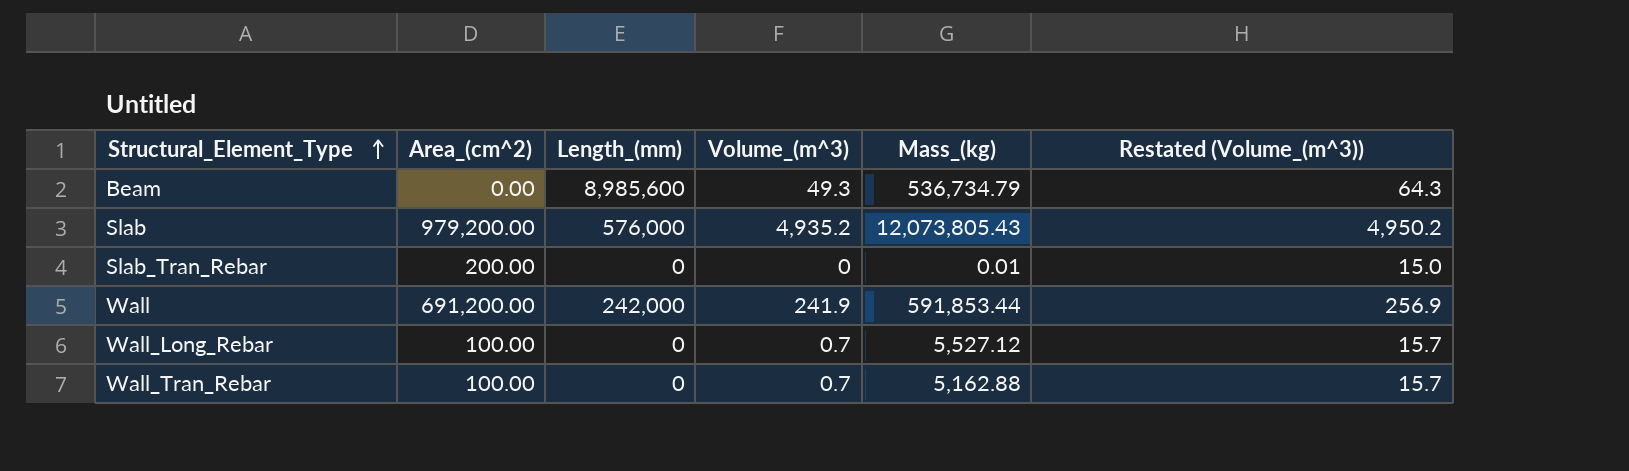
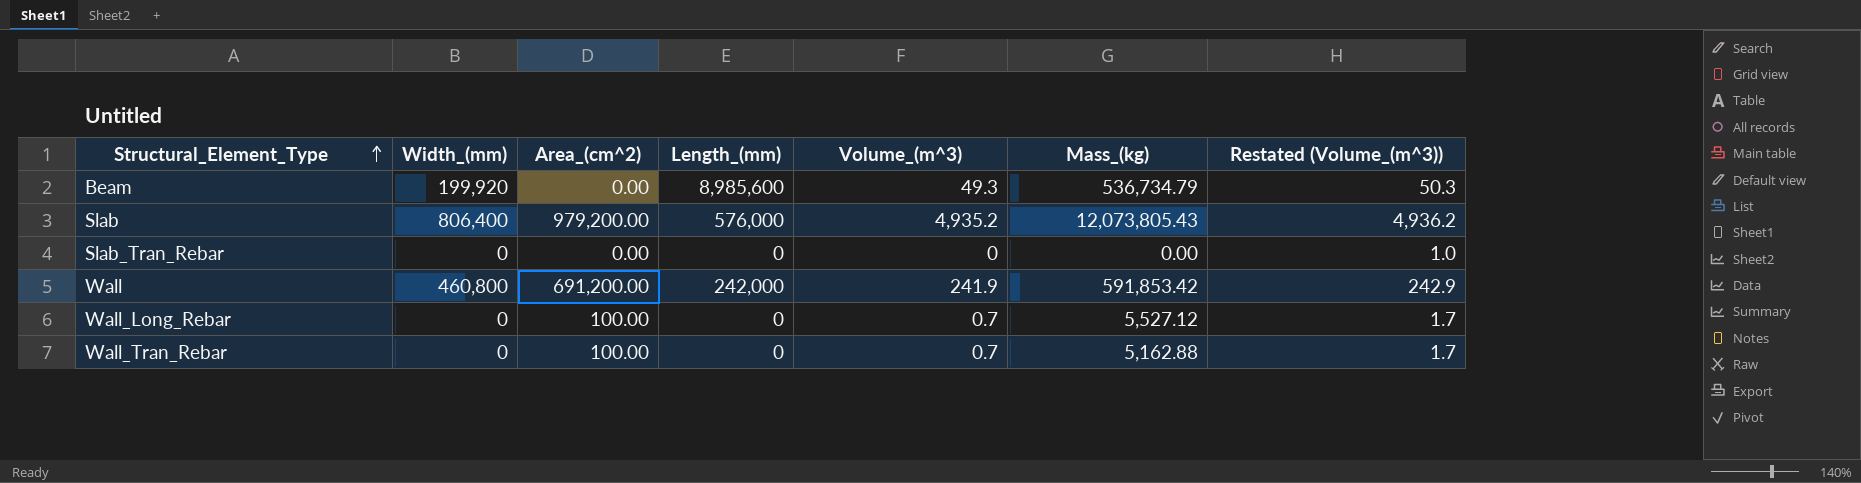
column Width_(mm) | position: none -> 2
column Restated (Volume_(m^3)) | formula: [Volume_(m^3)] + 15 -> [Volume_(m^3)] + 1
Slab_Tran_Rebar | Area_(cm^2): 200.00 -> 0.00
Slab_Tran_Rebar | Mass_(kg): 0.01 -> 0.00
Wall | Mass_(kg): 591,853.44 -> 591,853.42

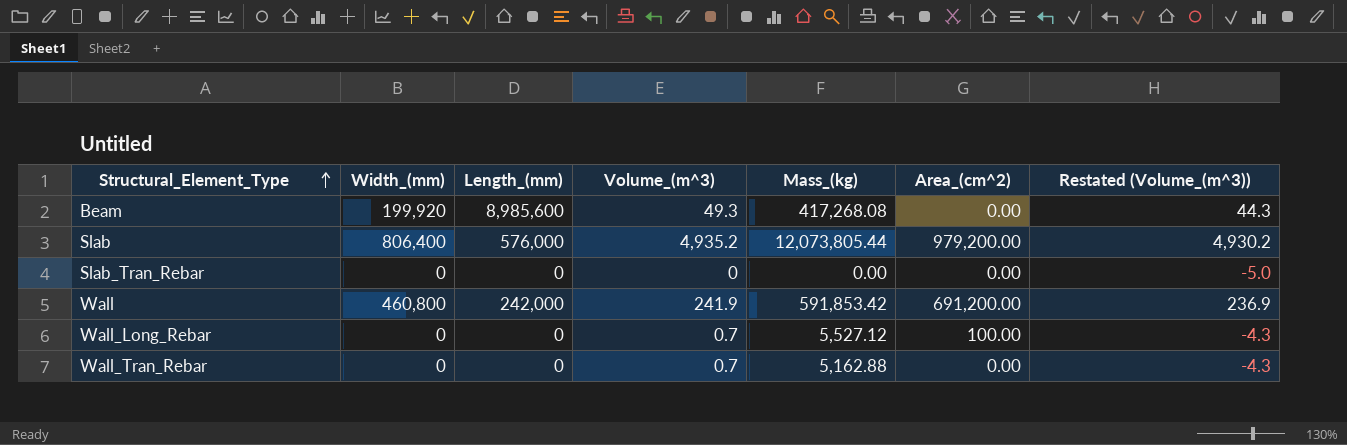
column Area_(cm^2) | position: 3 -> 6
column Restated (Volume_(m^3)) | formula: [Volume_(m^3)] + 1 -> [Volume_(m^3)] - 5
Beam | Mass_(kg): 536,734.79 -> 417,268.08
Slab | Mass_(kg): 12,073,805.43 -> 12,073,805.44
Wall_Tran_Rebar | Area_(cm^2): 100.00 -> 0.00

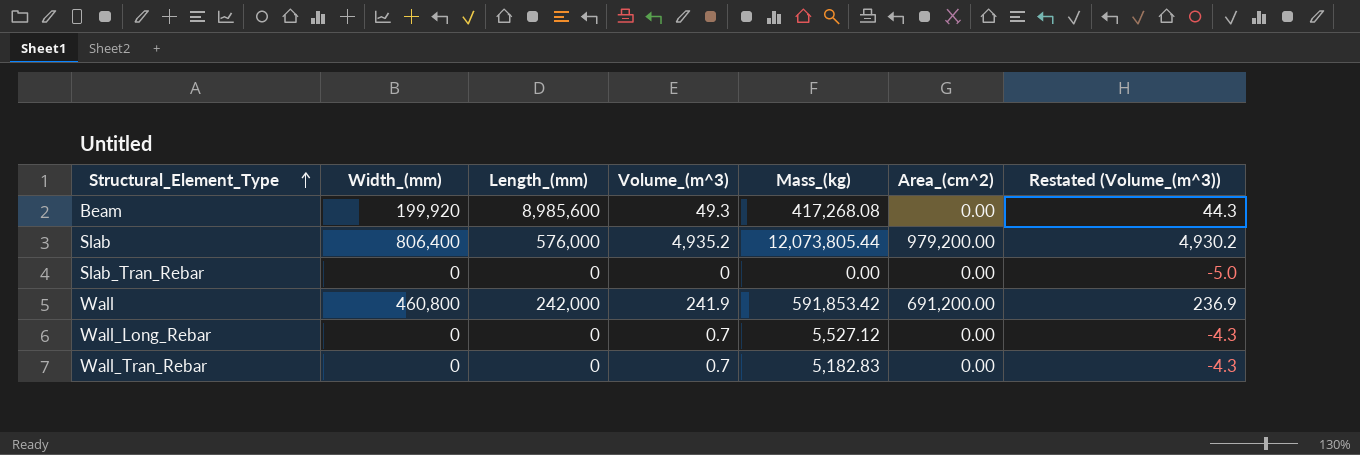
Wall_Long_Rebar | Area_(cm^2): 100.00 -> 0.00
Wall_Tran_Rebar | Mass_(kg): 5,162.88 -> 5,182.83

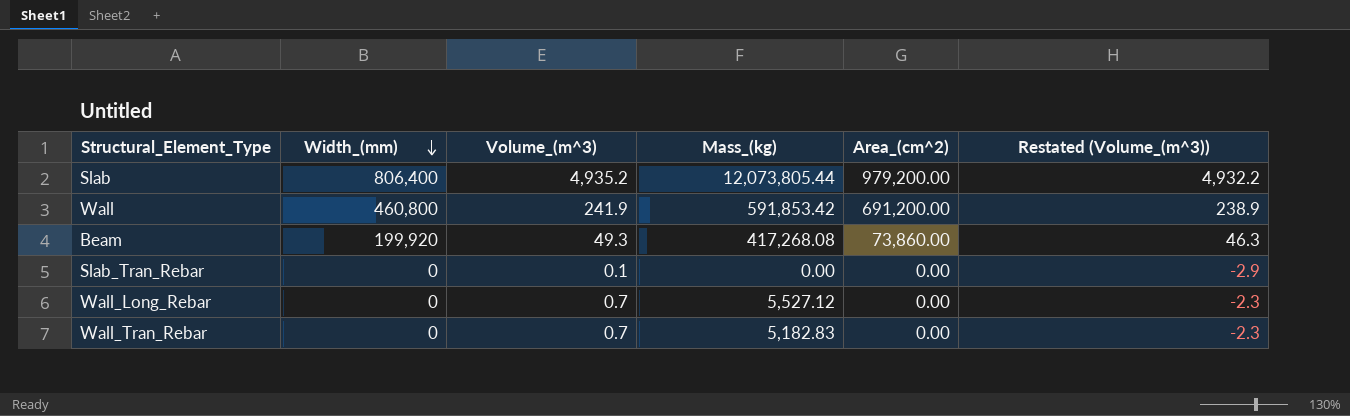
row order: Structural_Element_Type ascending -> Width_(mm) descending
column Length_(mm) | position: 3 -> none
column Restated (Volume_(m^3)) | formula: [Volume_(m^3)] - 5 -> [Volume_(m^3)] - 3
Beam | Area_(cm^2): 0.00 -> 73,860.00
Slab_Tran_Rebar | Volume_(m^3): 0 -> 0.1

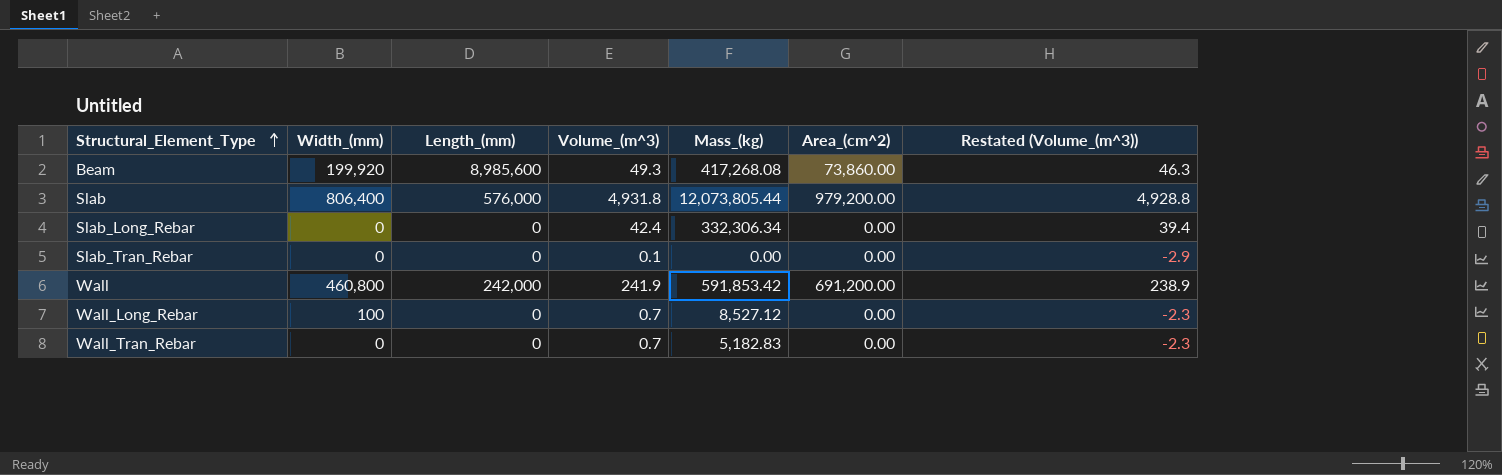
row order: Width_(mm) descending -> Structural_Element_Type ascending
column Length_(mm) | position: none -> 3
Slab | Volume_(m^3): 4,935.2 -> 4,931.8
Slab | Restated (Volume_(m^3)): 4,932.2 -> 4,928.8
row Slab_Long_Rebar: none -> 0 | 0 | 42.4 | 332,306.34 | 0.00 | 39.4
Wall_Long_Rebar | Width_(mm): 0 -> 100
Wall_Long_Rebar | Mass_(kg): 5,527.12 -> 8,527.12

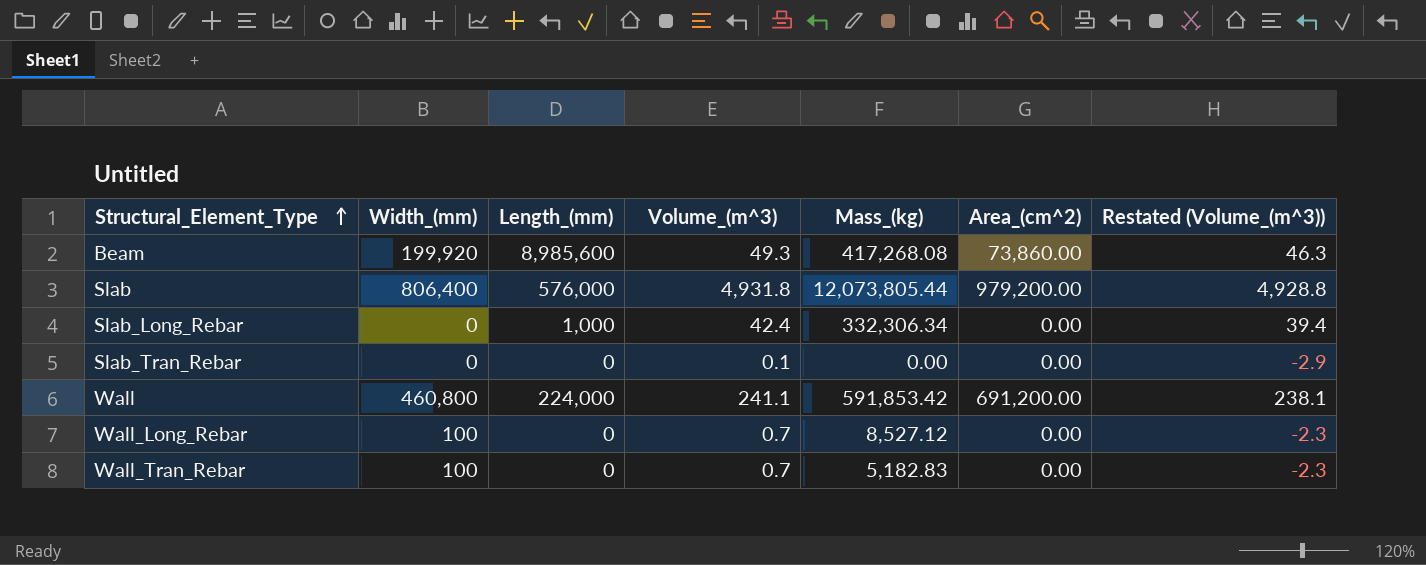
Slab_Long_Rebar | Length_(mm): 0 -> 1,000
Wall | Length_(mm): 242,000 -> 224,000
Wall | Volume_(m^3): 241.9 -> 241.1
Wall | Restated (Volume_(m^3)): 238.9 -> 238.1
Wall_Tran_Rebar | Width_(mm): 0 -> 100

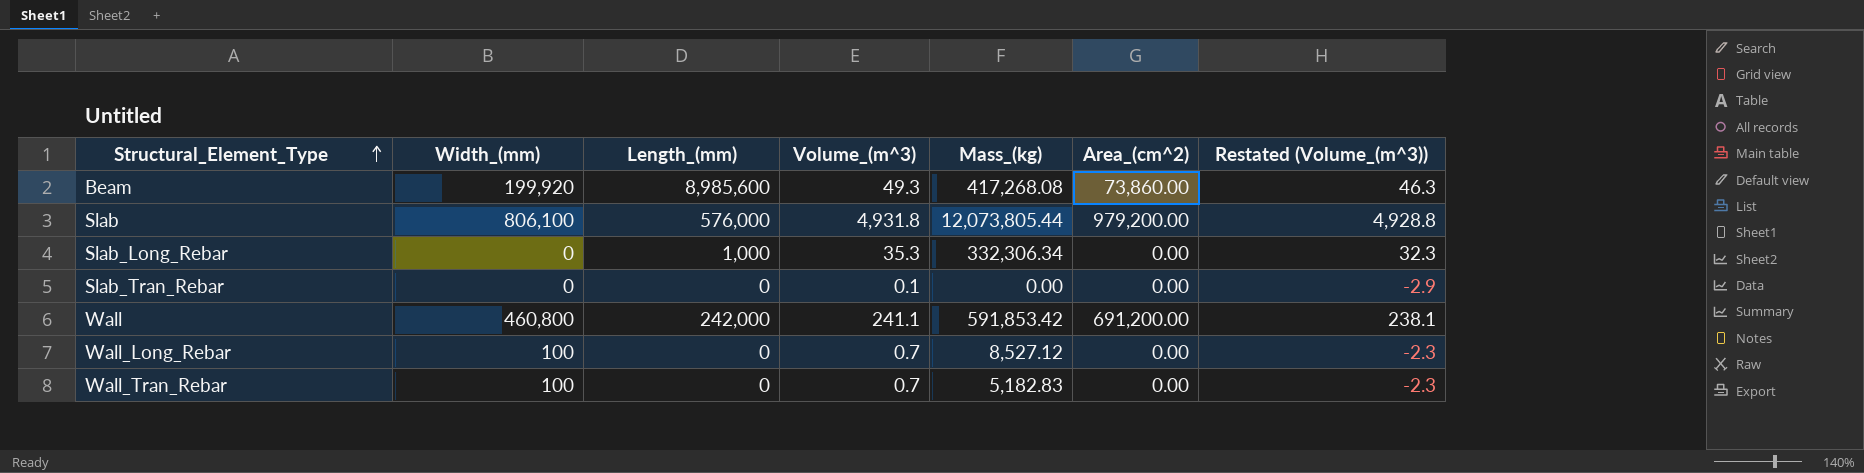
Slab | Width_(mm): 806,400 -> 806,100
Slab_Long_Rebar | Volume_(m^3): 42.4 -> 35.3
Slab_Long_Rebar | Restated (Volume_(m^3)): 39.4 -> 32.3
Wall | Length_(mm): 224,000 -> 242,000

